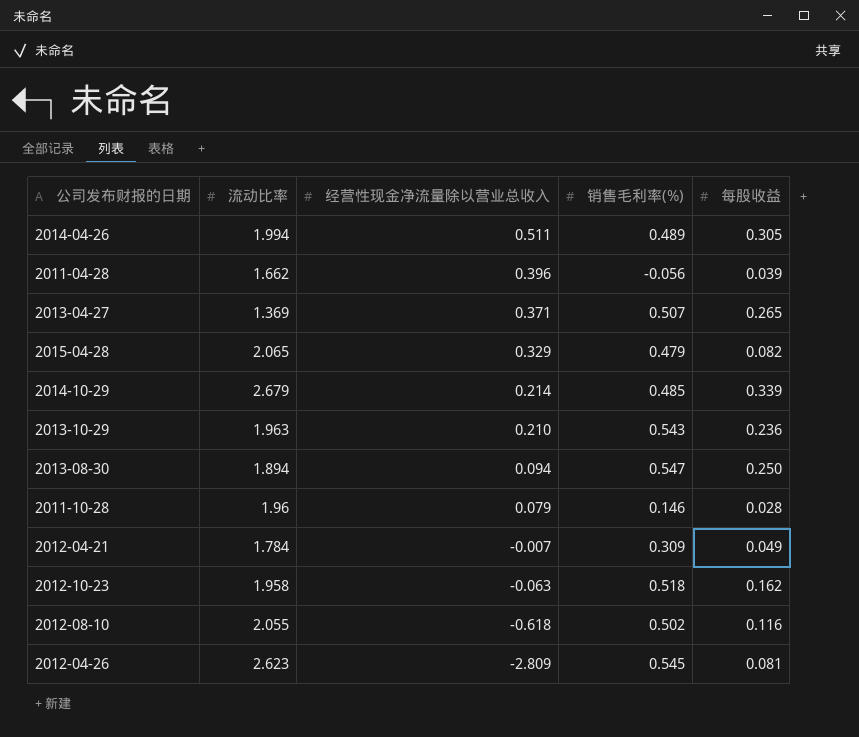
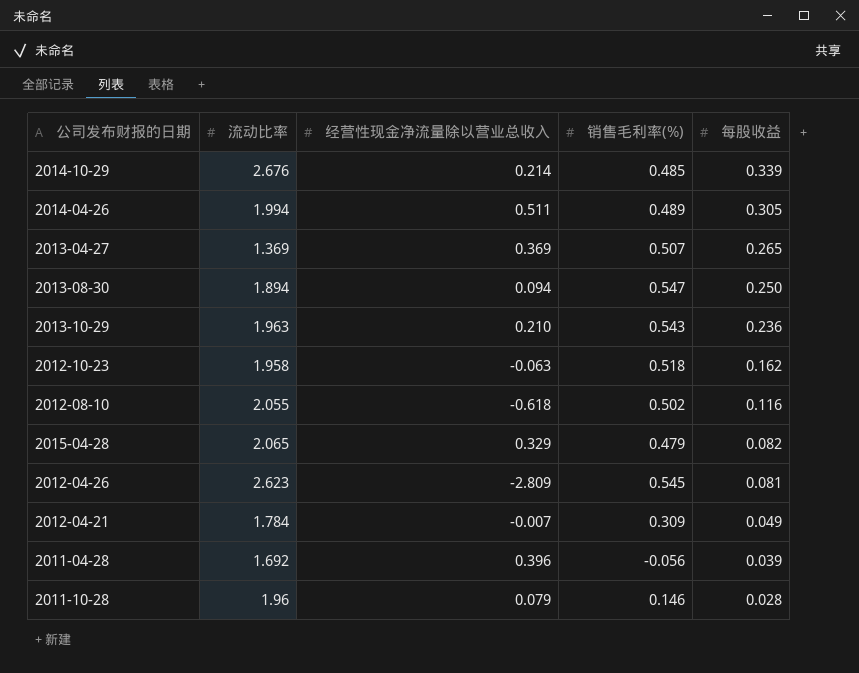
row order: 经营性现金净流量除以营业总收入 descending -> 每股收益 descending
2014-10-29 | 流动比率: 2.679 -> 2.676
2013-04-27 | 经营性现金净流量除以营业总收入: 0.371 -> 0.369
2011-04-28 | 流动比率: 1.662 -> 1.692

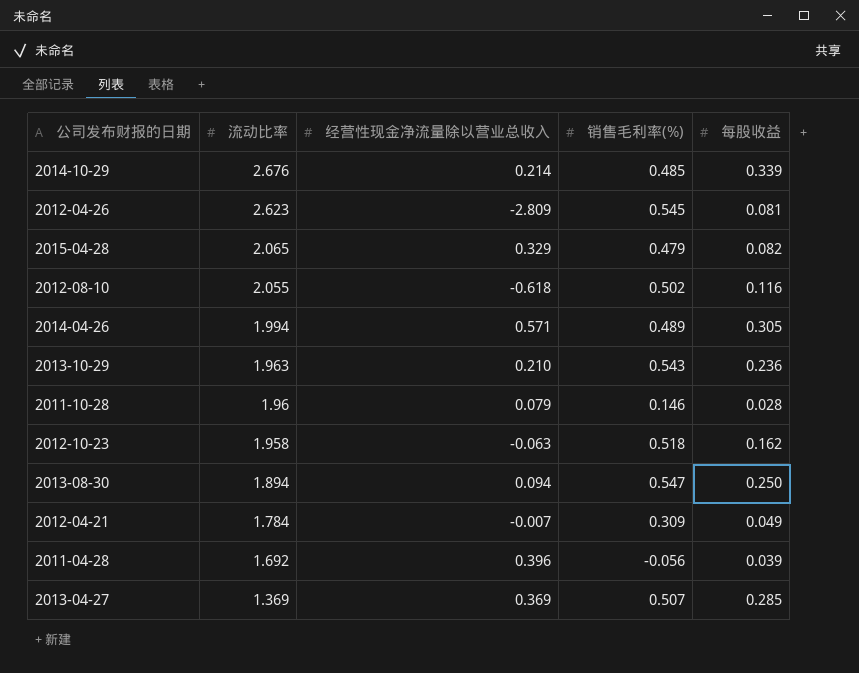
row order: 每股收益 descending -> 流动比率 descending
2014-04-26 | 经营性现金净流量除以营业总收入: 0.511 -> 0.571
2013-04-27 | 每股收益: 0.265 -> 0.285

